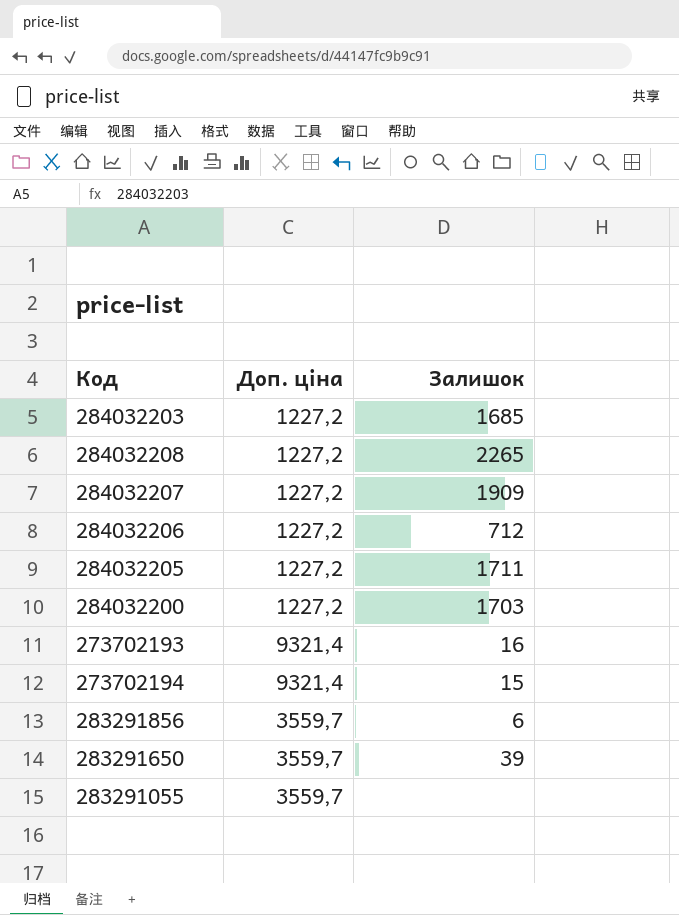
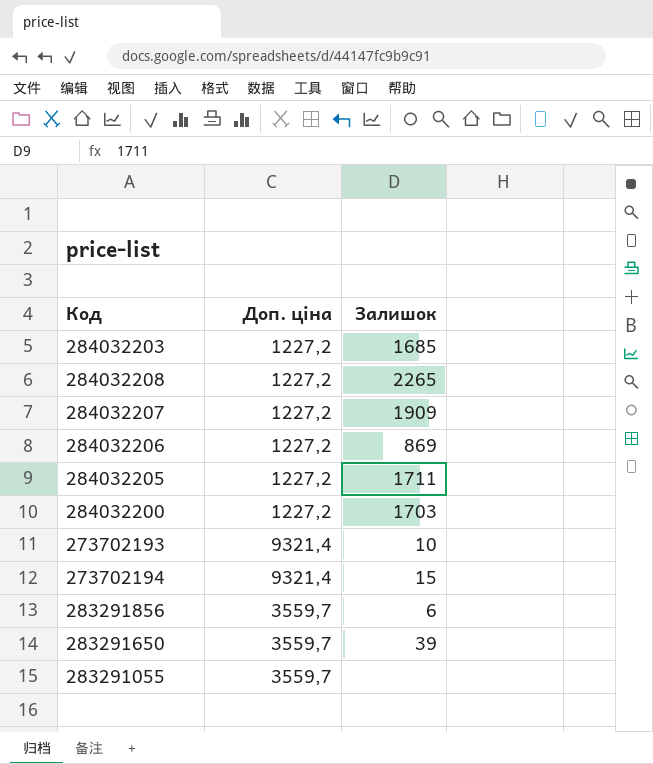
284032206 | Залишок: 712 -> 869
273702193 | Залишок: 16 -> 10

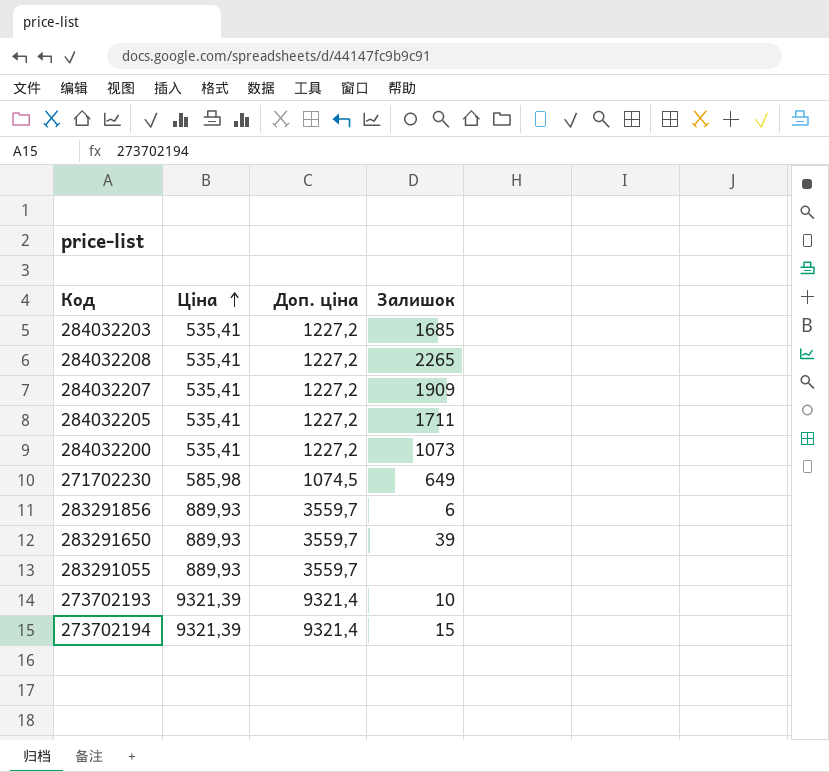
row order: none -> Ціна ascending
column Ціна | position: none -> 2
row 284032206: 1227,2 | 869 -> none
284032200 | Залишок: 1703 -> 1073
row 271702230: none -> 585,98 | 1074,5 | 649

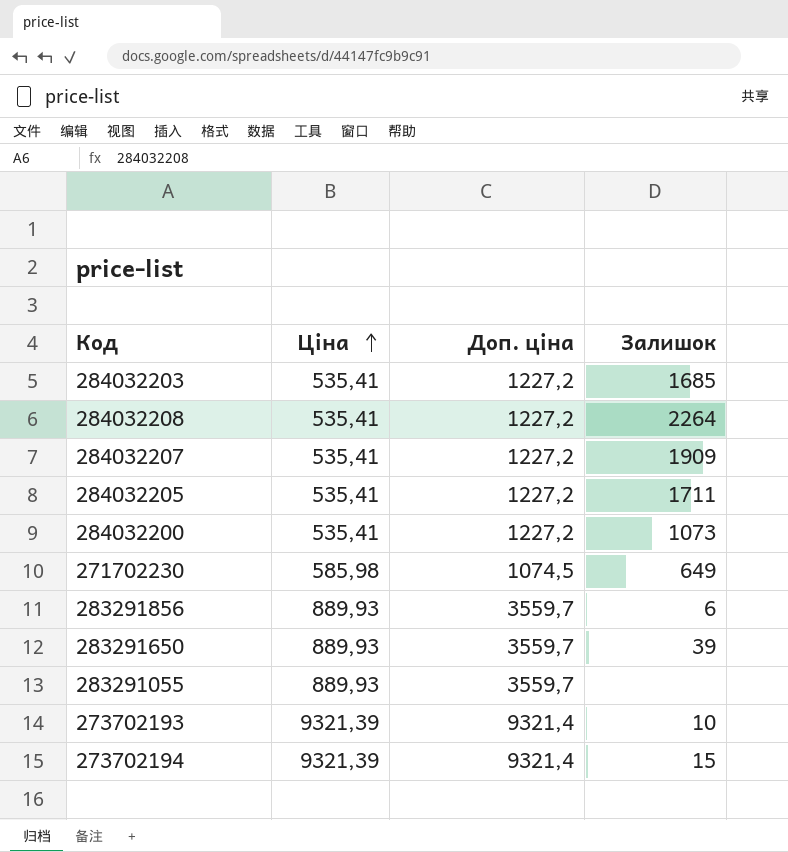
284032208 | Залишок: 2265 -> 2264

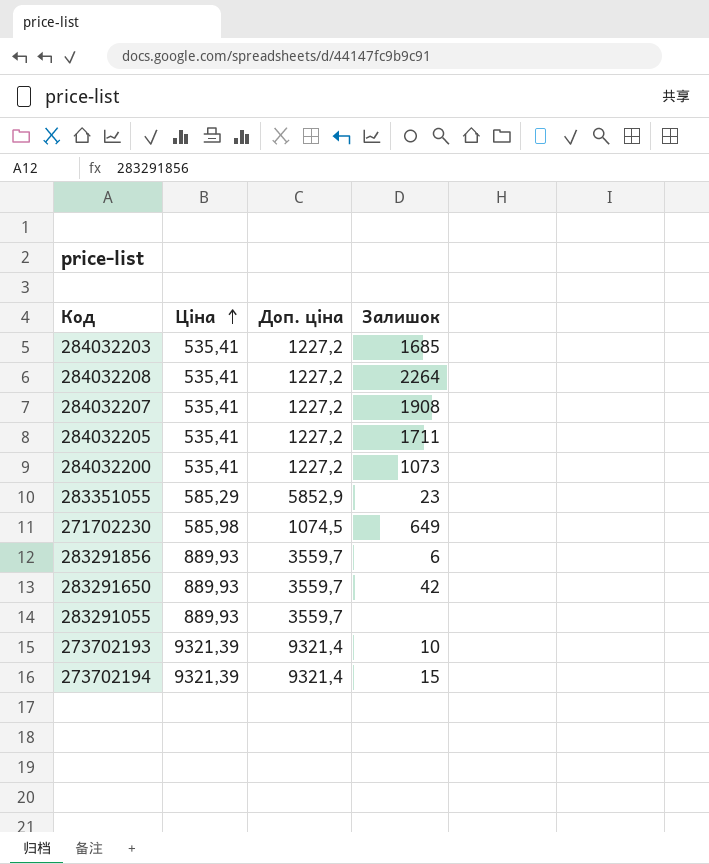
284032207 | Залишок: 1909 -> 1908
row 283351055: none -> 585,29 | 5852,9 | 23
283291650 | Залишок: 39 -> 42

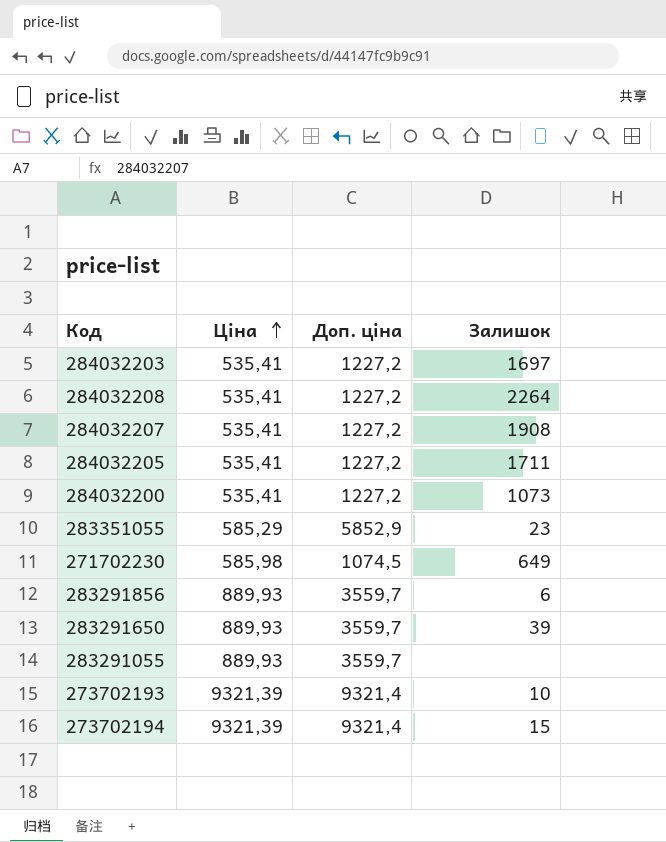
284032203 | Залишок: 1685 -> 1697
283291650 | Залишок: 42 -> 39

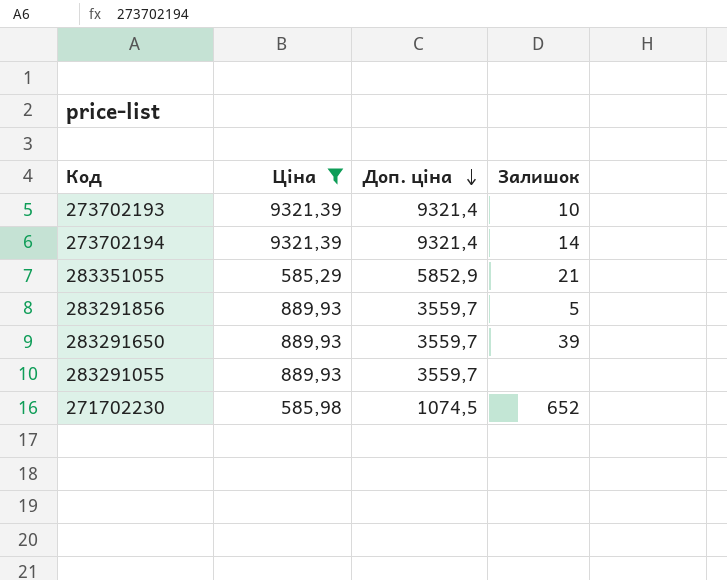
filter: none -> Ціна != 535,41
row order: Ціна ascending -> Доп. ціна descending
273702194 | Залишок: 15 -> 14
283351055 | Залишок: 23 -> 21
283291856 | Залишок: 6 -> 5
271702230 | Залишок: 649 -> 652

